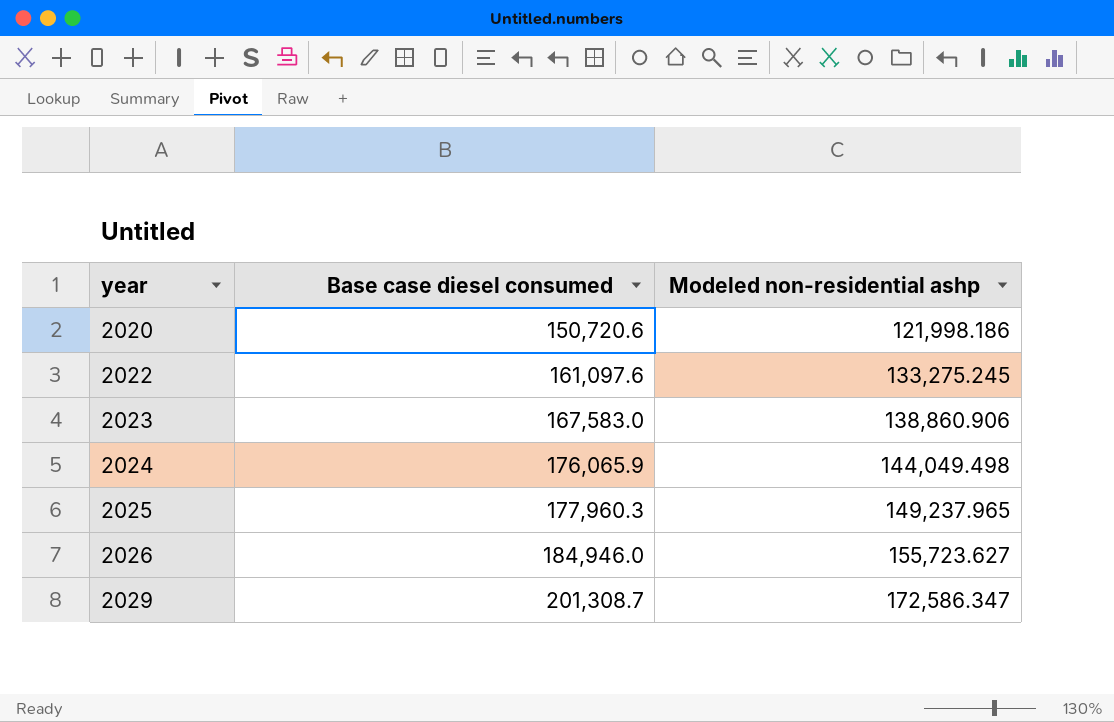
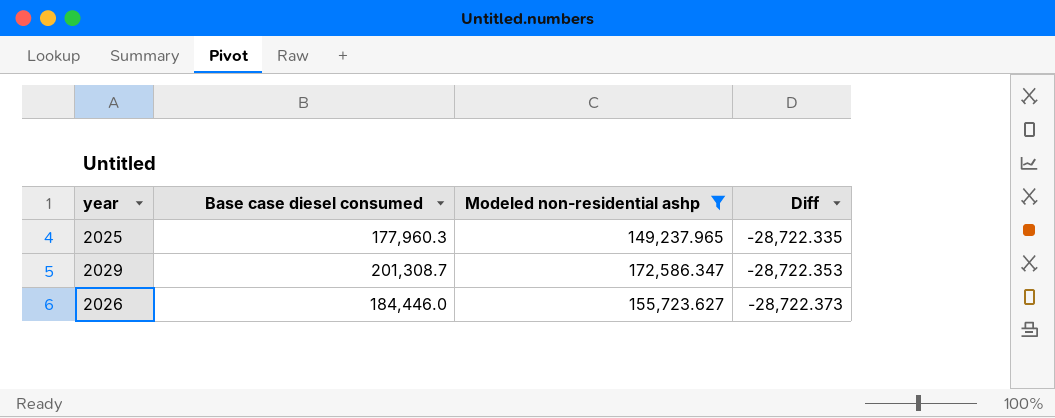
filter: none -> Modeled non-residential ashp >= 149,237.965
row order: year ascending -> Diff descending
column Diff | formula: none -> [Modeled non-residential ashp] - [Base case diesel consumed]
2026 | Base case diesel consumed: 184,946.0 -> 184,446.0

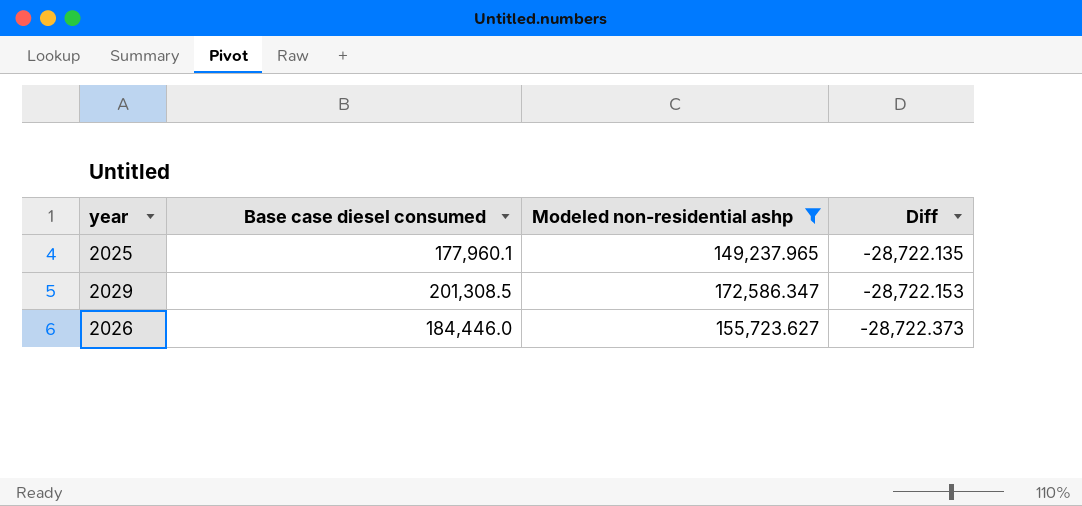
2025 | Base case diesel consumed: 177,960.3 -> 177,960.1
2025 | Diff: -28,722.335 -> -28,722.135
2029 | Base case diesel consumed: 201,308.7 -> 201,308.5
2029 | Diff: -28,722.353 -> -28,722.153

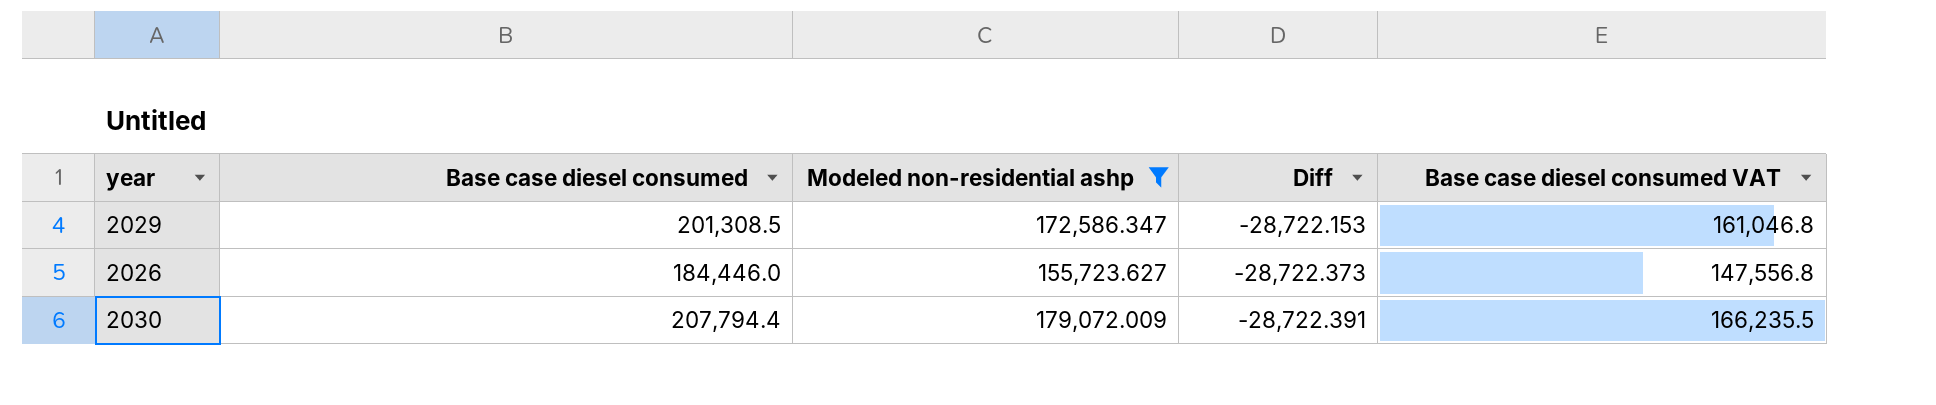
column Base case diesel consumed VAT | formula: none -> [Base case diesel consumed] * 0.8
row 2025: 177,960.1 | 149,237.965 | -28,722.135 -> none
row 2030: none -> 207,794.4 | 179,072.009 | -28,722.391 | 166,235.5

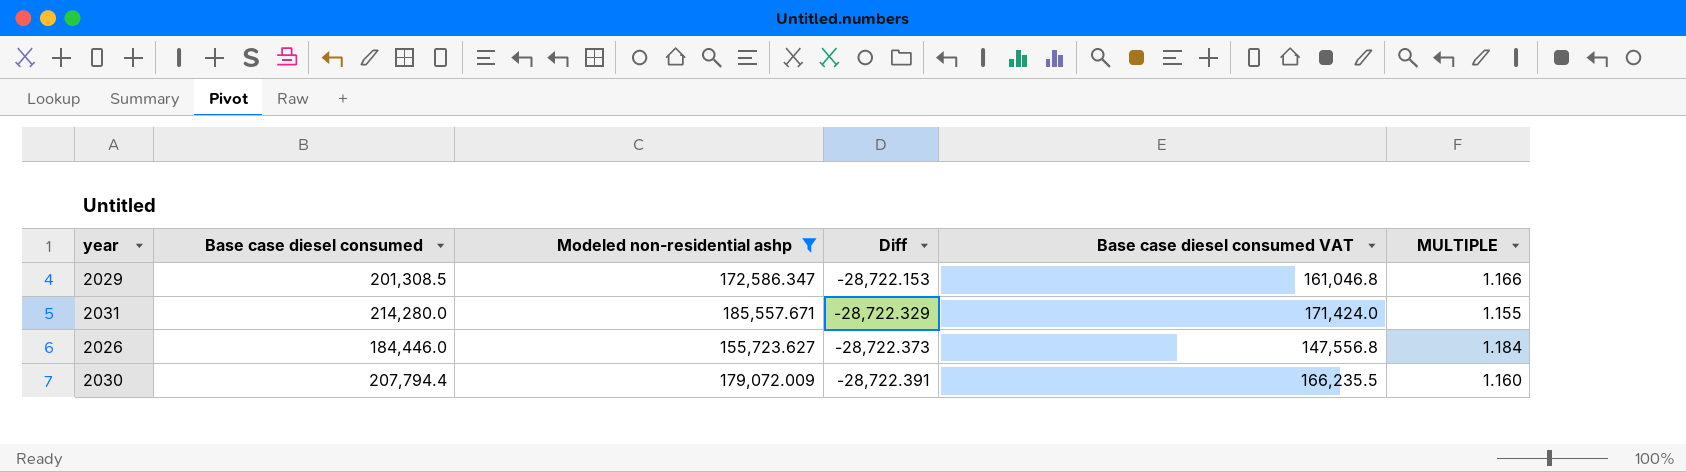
column MULTIPLE | formula: none -> [Base case diesel consumed] / [Modeled non-residential ashp]
row 2031: none -> 214,280.0 | 185,557.671 | -28,722.329 | 171,424.0 | 1.155

